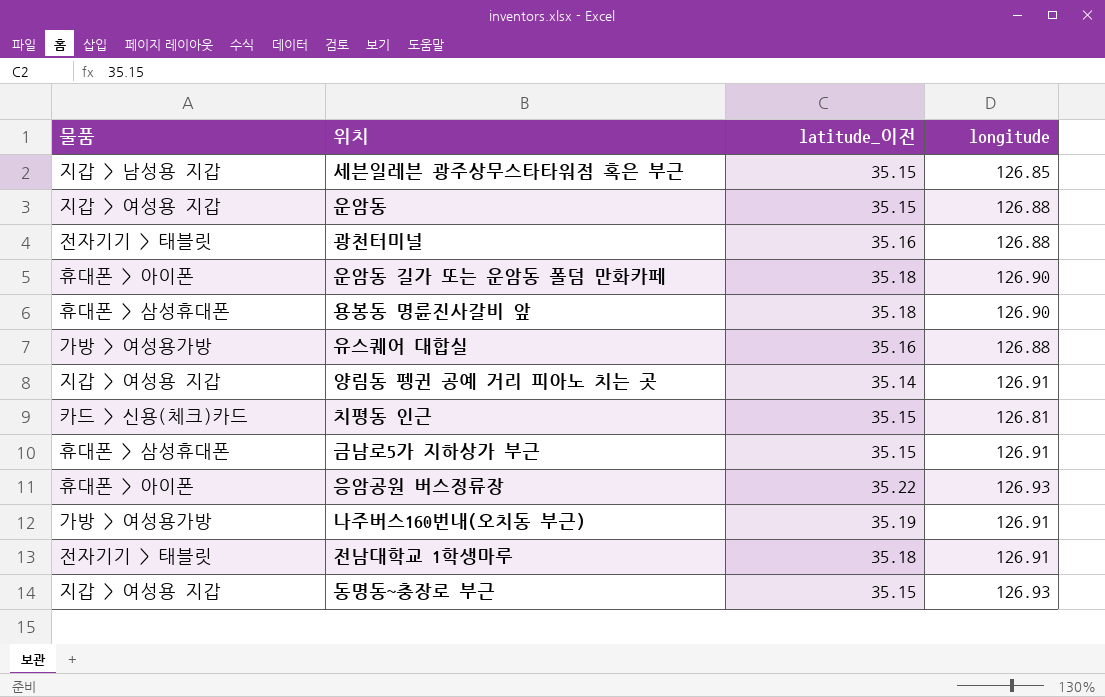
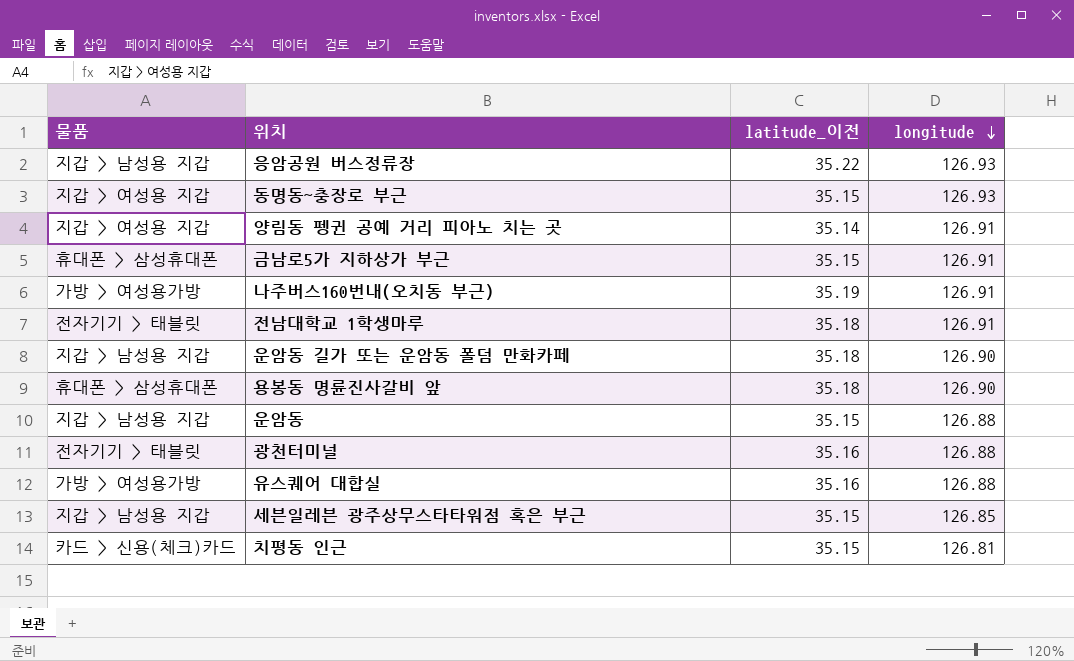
row order: none -> longitude descending
응암공원 버스정류장 | 물품: 휴대폰 > 아이폰 -> 지갑 > 남성용 지갑
운암동 길가 또는 운암동 폴덤 만화카페 | 물품: 휴대폰 > 아이폰 -> 지갑 > 남성용 지갑
운암동 | 물품: 지갑 > 여성용 지갑 -> 지갑 > 남성용 지갑

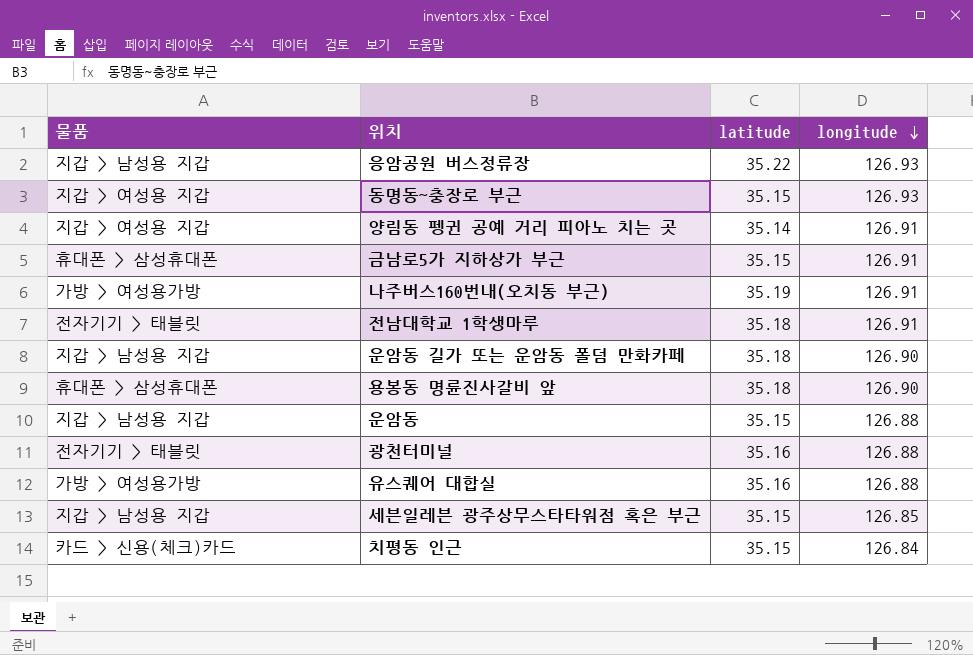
column name: latitude_이전 -> latitude
치평동 인근 | longitude: 126.81 -> 126.84

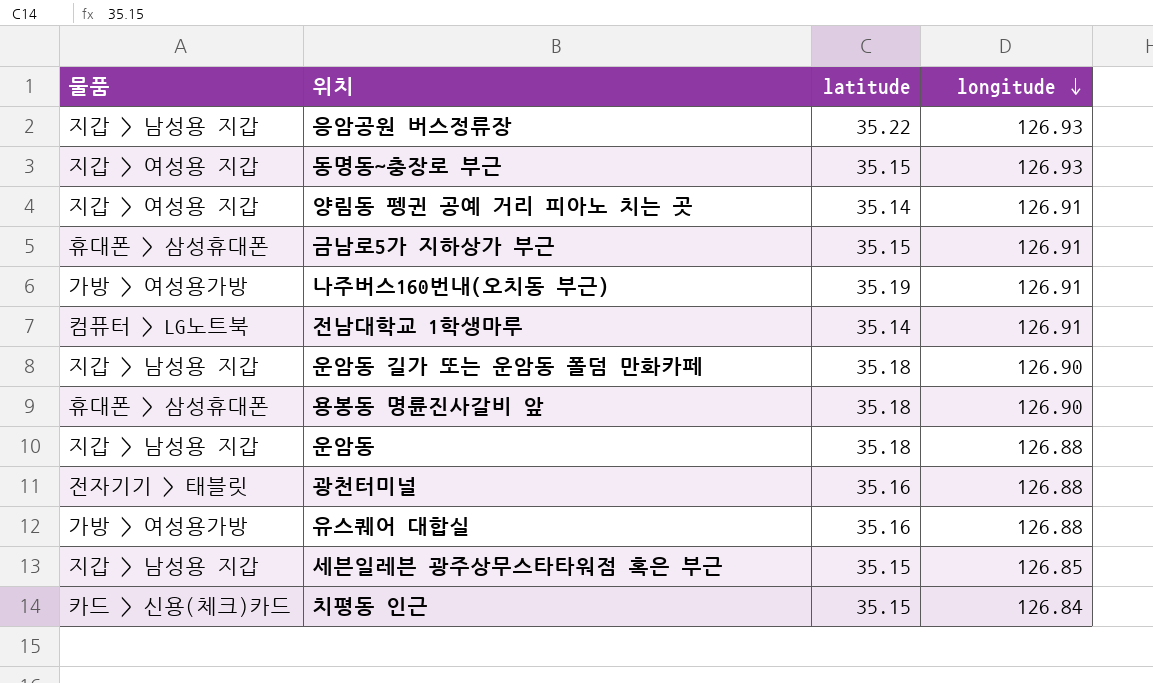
전남대학교 1학생마루 | 물품: 전자기기 > 태블릿 -> 컴퓨터 > LG노트북
전남대학교 1학생마루 | latitude: 35.18 -> 35.14
운암동 | latitude: 35.15 -> 35.18

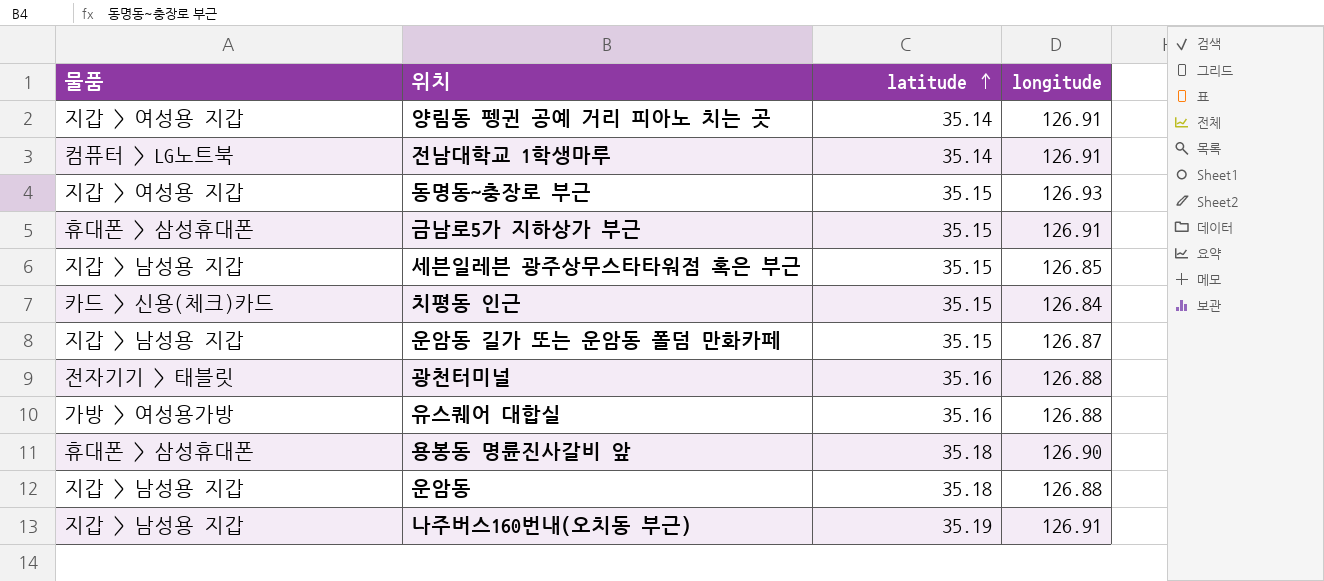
row order: longitude descending -> latitude ascending
row 응암공원 버스정류장: 지갑 > 남성용 지갑 | 35.22 | 126.93 -> none
운암동 길가 또는 운암동 폴덤 만화카페 | latitude: 35.18 -> 35.15
운암동 길가 또는 운암동 폴덤 만화카페 | longitude: 126.90 -> 126.87
나주버스160번내(오치동 부근) | 물품: 가방 > 여성용가방 -> 지갑 > 남성용 지갑

